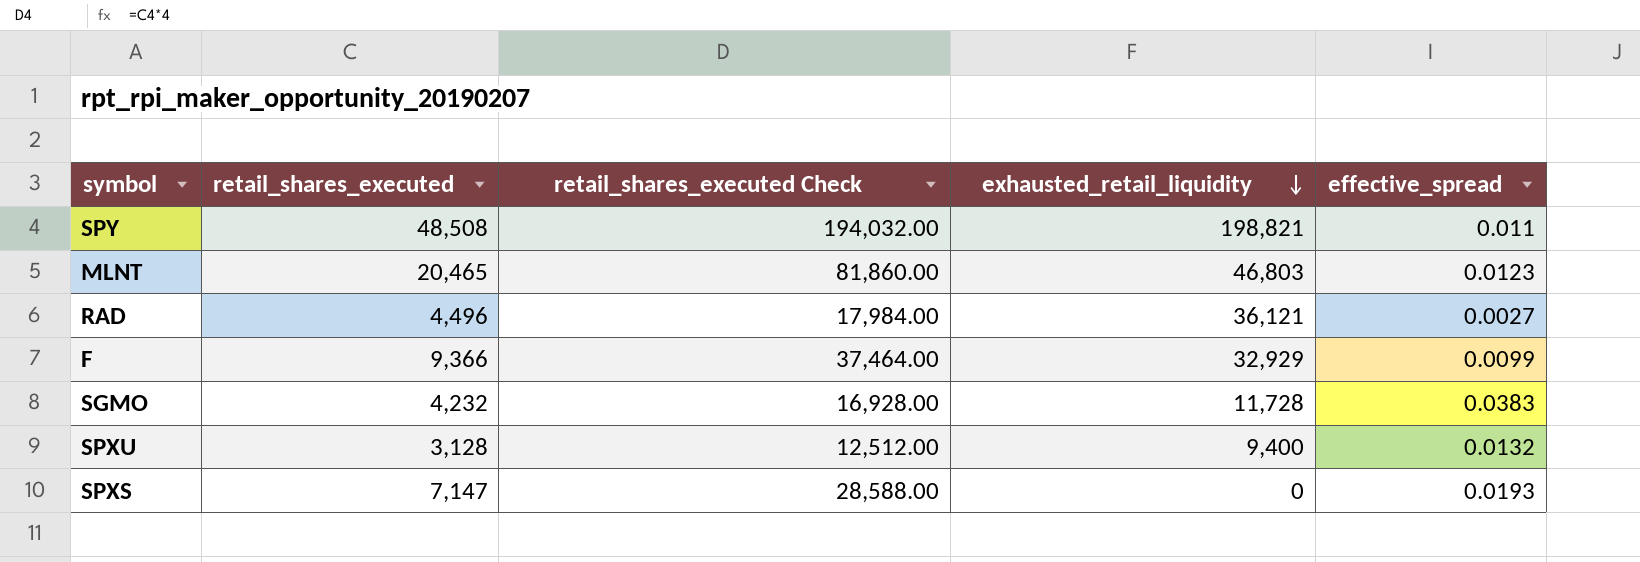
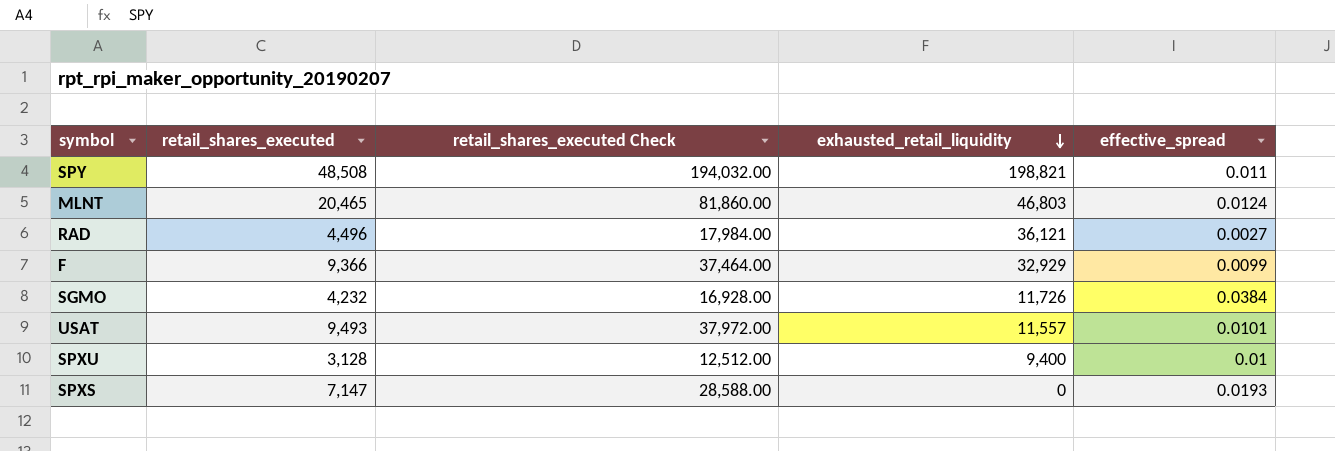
MLNT | effective_spread: 0.0123 -> 0.0124
SGMO | exhausted_retail_liquidity: 11,728 -> 11,726
SGMO | effective_spread: 0.0383 -> 0.0384
row USAT: none -> 9,493 | 37,972.00 | 11,557 | 0.0101
SPXU | effective_spread: 0.0132 -> 0.01

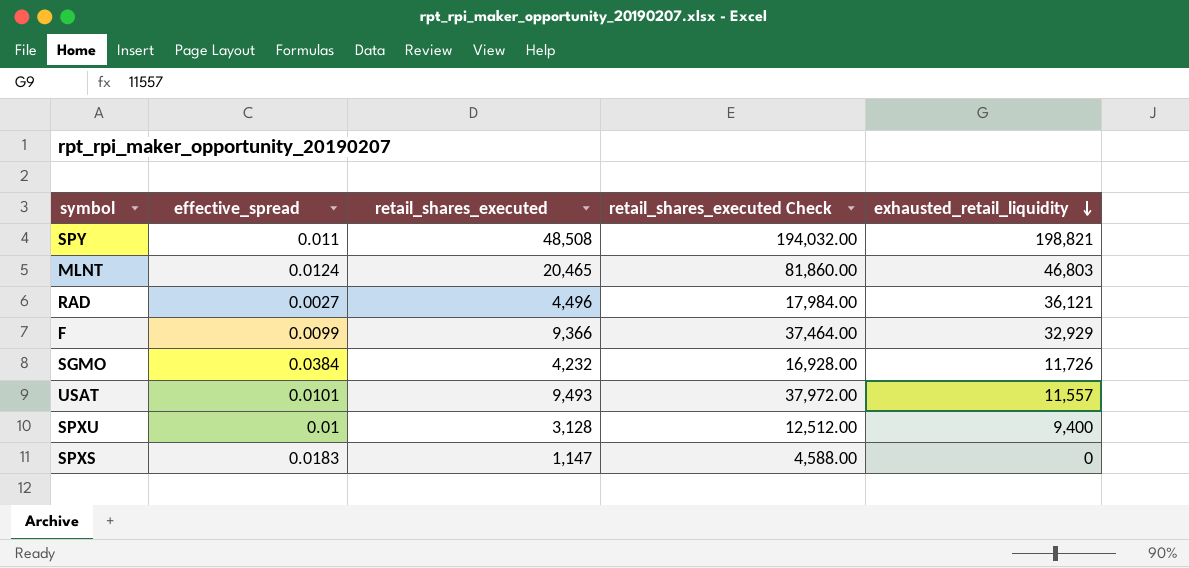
column effective_spread | position: 5 -> 2
SPXS | effective_spread: 0.0193 -> 0.0183
SPXS | retail_shares_executed: 7,147 -> 1,147
SPXS | retail_shares_executed Check: 28,588.00 -> 4,588.00

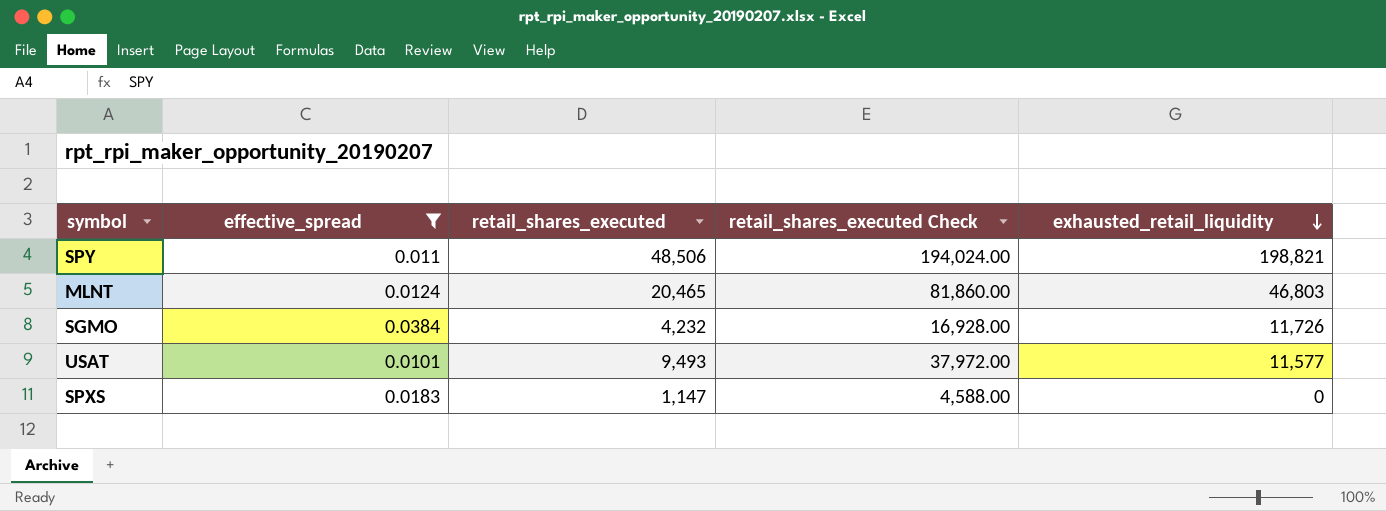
filter: none -> effective_spread >= 0.0101
SPY | retail_shares_executed: 48,508 -> 48,506
SPY | retail_shares_executed Check: 194,032.00 -> 194,024.00
USAT | exhausted_retail_liquidity: 11,557 -> 11,577

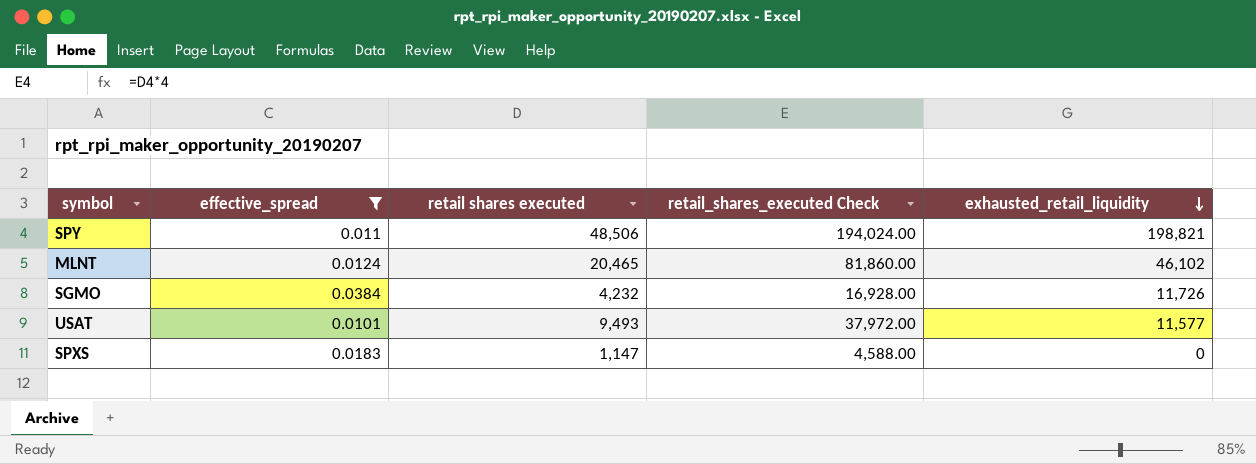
column name: retail_shares_executed -> retail shares executed
MLNT | exhausted_retail_liquidity: 46,803 -> 46,102

